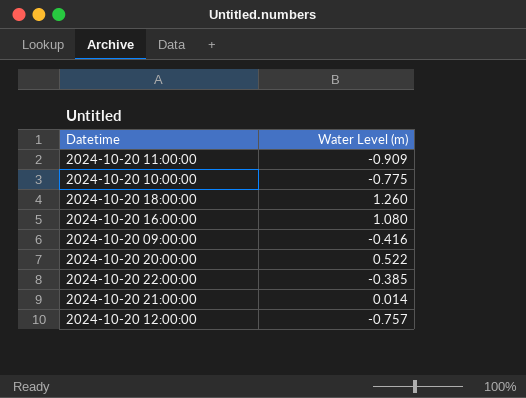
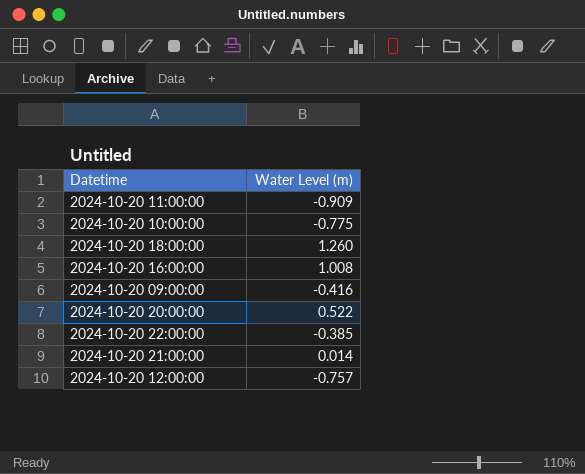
2024-10-20 16:00:00 | Water Level (m): 1.080 -> 1.008

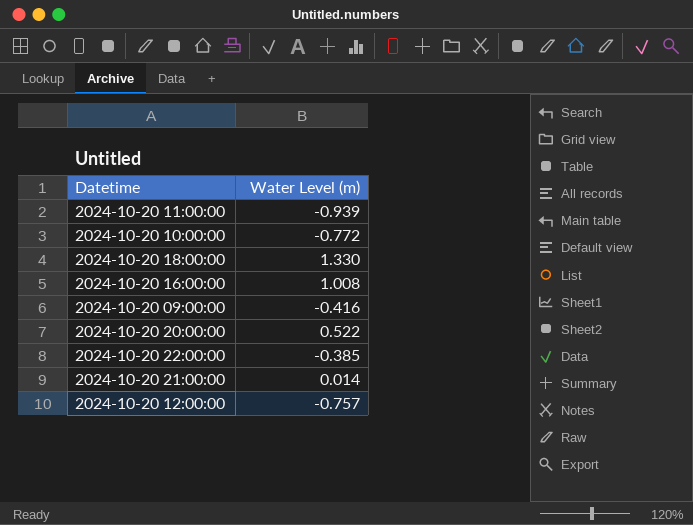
2024-10-20 11:00:00 | Water Level (m): -0.909 -> -0.939
2024-10-20 10:00:00 | Water Level (m): -0.775 -> -0.772
2024-10-20 18:00:00 | Water Level (m): 1.260 -> 1.330

